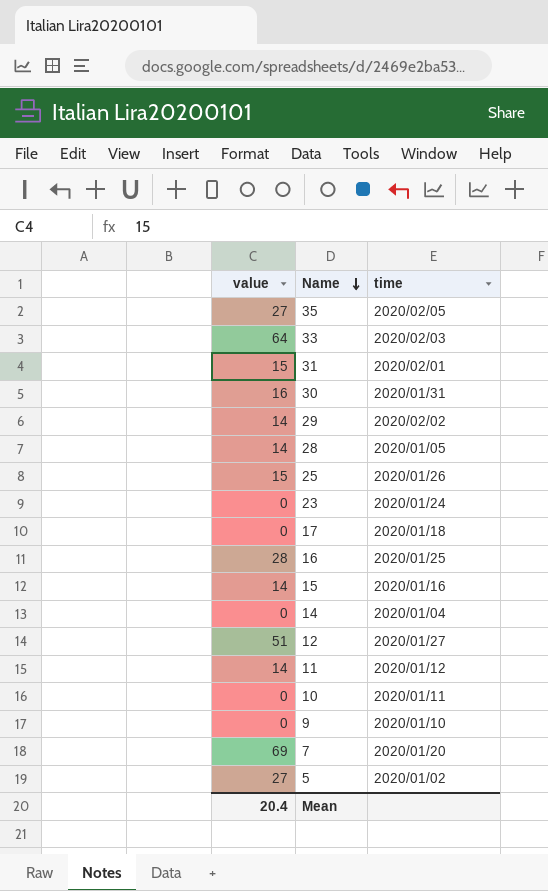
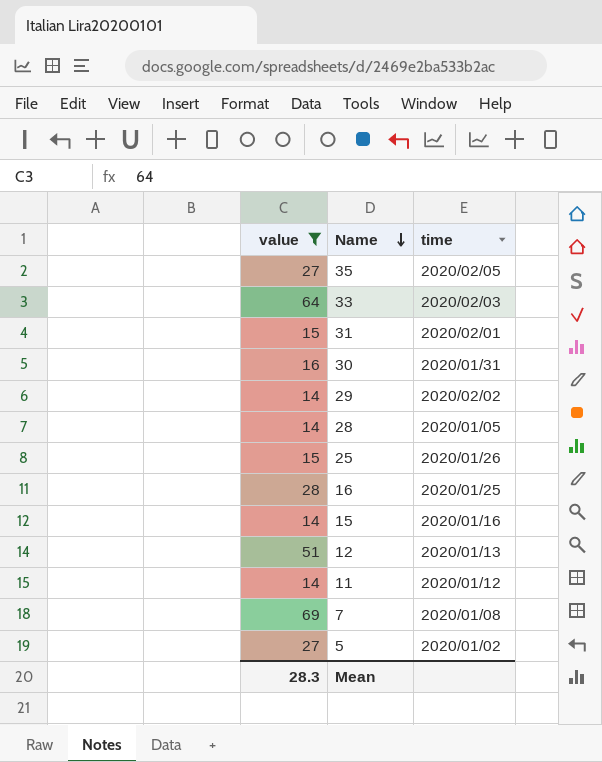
filter: none -> value != 0
12 | time: 2020/01/27 -> 2020/01/13
7 | time: 2020/01/20 -> 2020/01/08
Mean | value: 20.4 -> 28.3

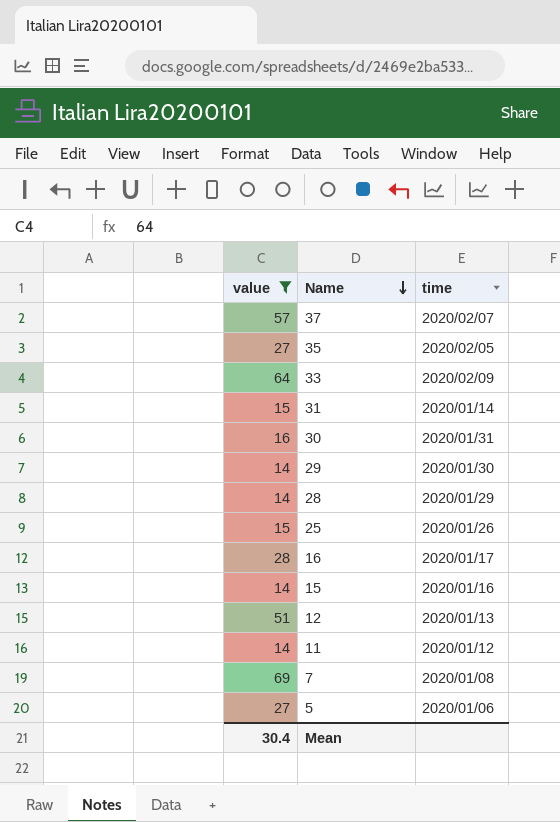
row 37: none -> 57 | 2020/02/07
33 | time: 2020/02/03 -> 2020/02/09
31 | time: 2020/02/01 -> 2020/01/14
29 | time: 2020/02/02 -> 2020/01/30
28 | time: 2020/01/05 -> 2020/01/29
16 | time: 2020/01/25 -> 2020/01/17
5 | time: 2020/01/02 -> 2020/01/06
Mean | value: 28.3 -> 30.4

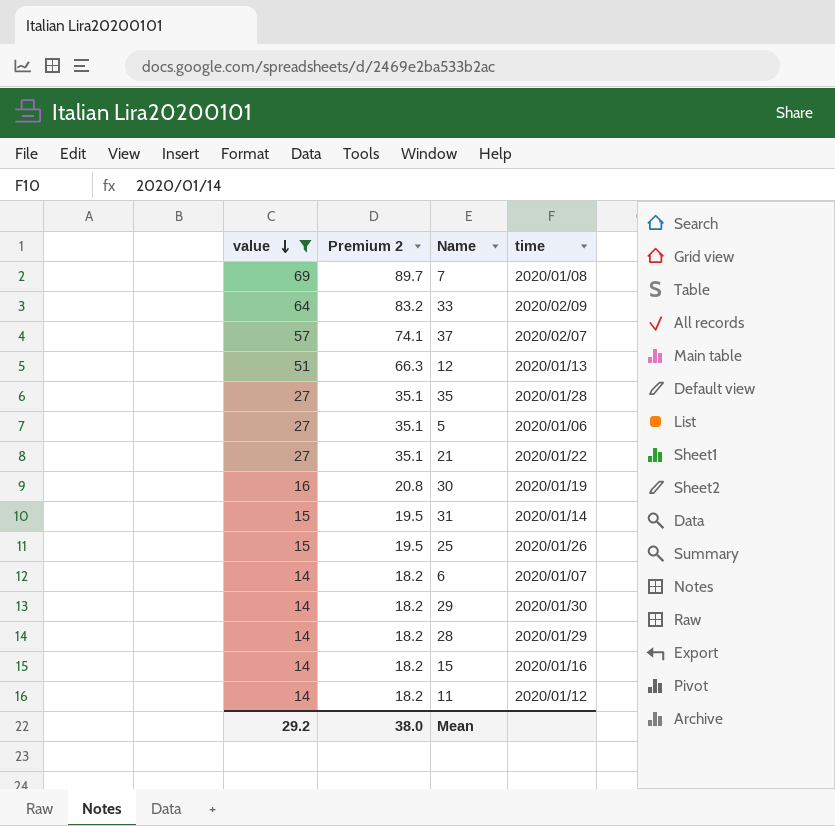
row order: Name descending -> value descending
column Premium 2 | formula: none -> [value] * 1.3
row 16: 28 | 2020/01/17 -> none
35 | time: 2020/02/05 -> 2020/01/28
row 21: none -> 27 | 35.1 | 2020/01/22
30 | time: 2020/01/31 -> 2020/01/19
row 6: none -> 14 | 18.2 | 2020/01/07
Mean | value: 30.4 -> 29.2

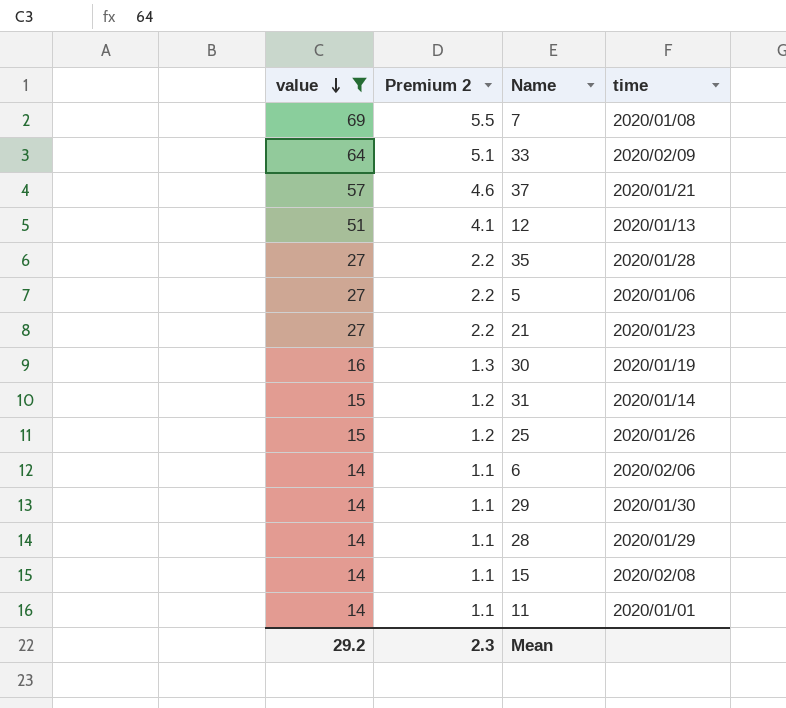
column Premium 2 | formula: [value] * 1.3 -> [value] * 0.08
37 | time: 2020/02/07 -> 2020/01/21
21 | time: 2020/01/22 -> 2020/01/23
6 | time: 2020/01/07 -> 2020/02/06
15 | time: 2020/01/16 -> 2020/02/08
11 | time: 2020/01/12 -> 2020/01/01
Mean | Premium 2: 38.0 -> 2.3

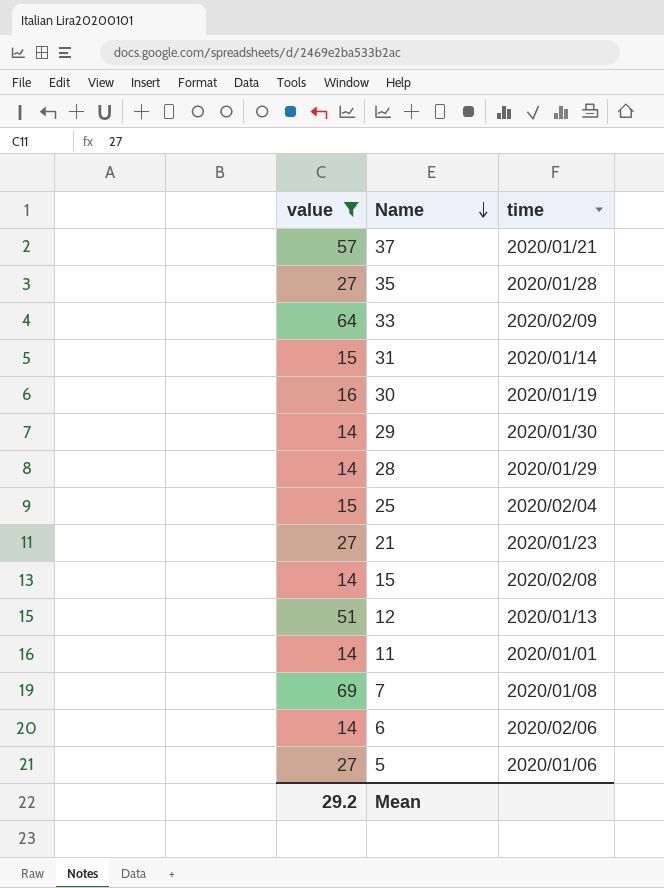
row order: value descending -> Name descending
column Premium 2 | formula: [value] * 0.08 -> none
25 | time: 2020/01/26 -> 2020/02/04

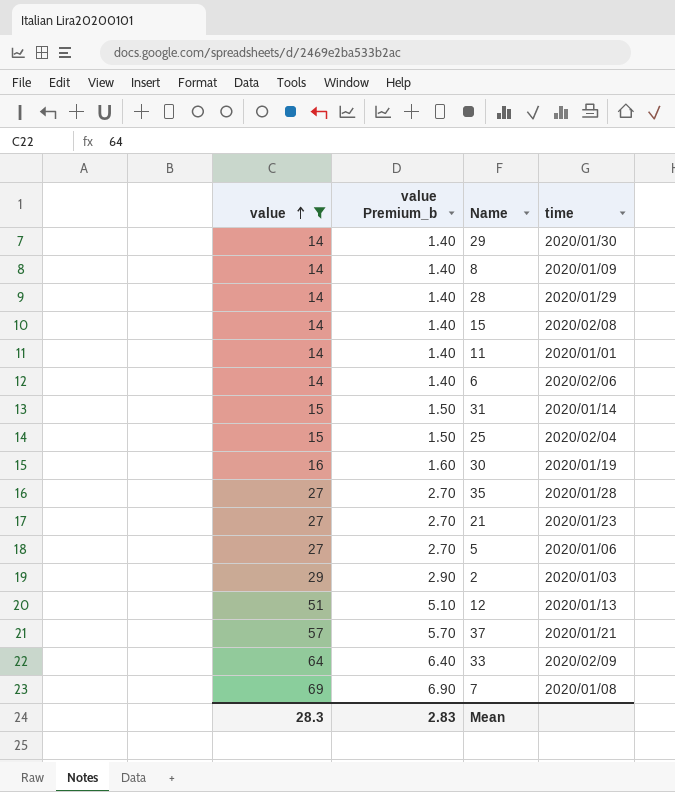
row order: Name descending -> value ascending
column value Premium_b | formula: none -> [value] * 0.1
row 8: none -> 14 | 1.40 | 2020/01/09
row 2: none -> 29 | 2.90 | 2020/01/03
Mean | value: 29.2 -> 28.3

